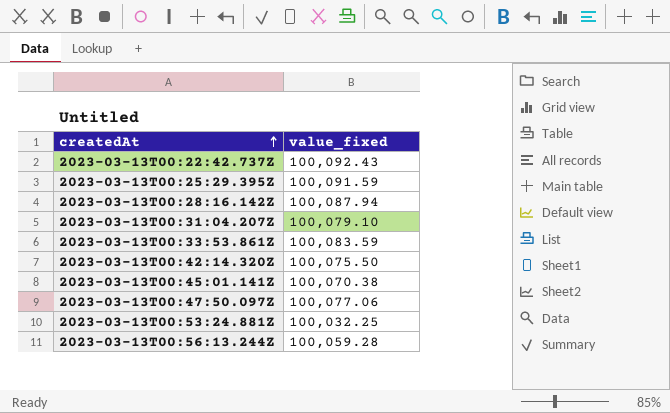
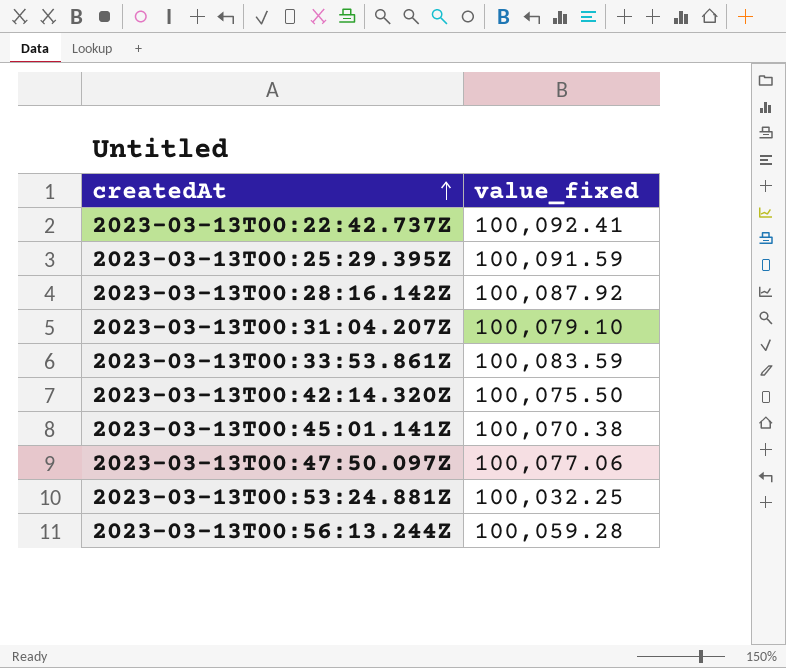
2023-03-13T00:22:42.737Z | value_fixed: 100,092.43 -> 100,092.41
2023-03-13T00:28:16.142Z | value_fixed: 100,087.94 -> 100,087.92

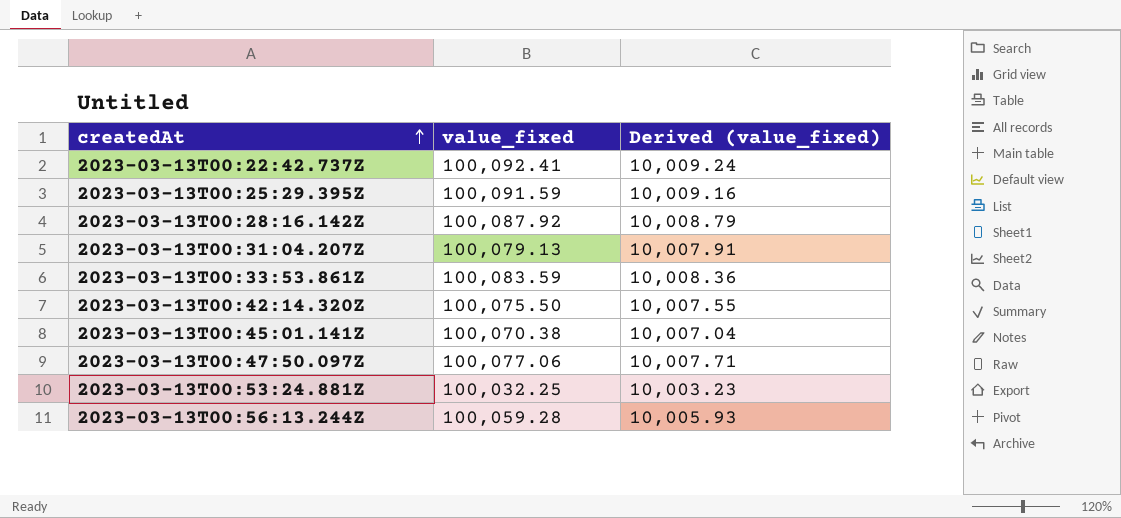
column Derived (value_fixed) | formula: none -> [value_fixed] * 0.1
2023-03-13T00:31:04.207Z | value_fixed: 100,079.10 -> 100,079.13

